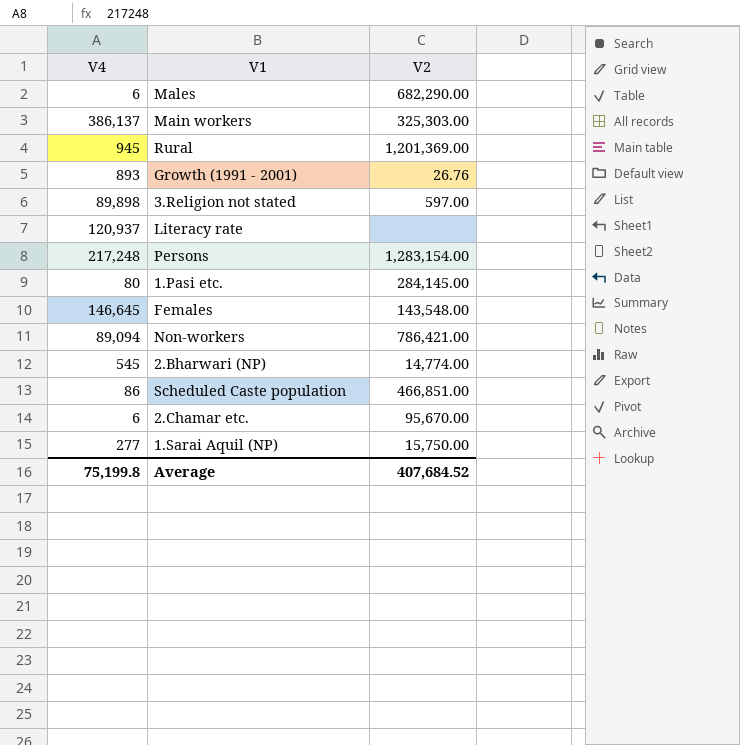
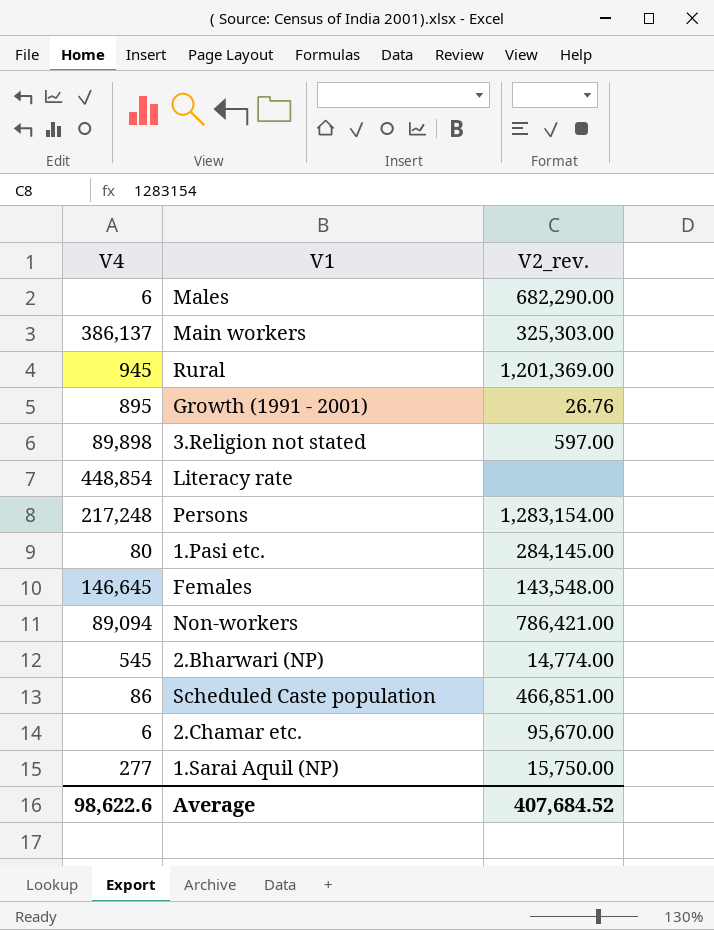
column name: V2 -> V2_rev.
Growth (1991 - 2001) | V4: 893 -> 895
Literacy rate | V4: 120,937 -> 448,854
Average | V4: 75,199.8 -> 98,622.6

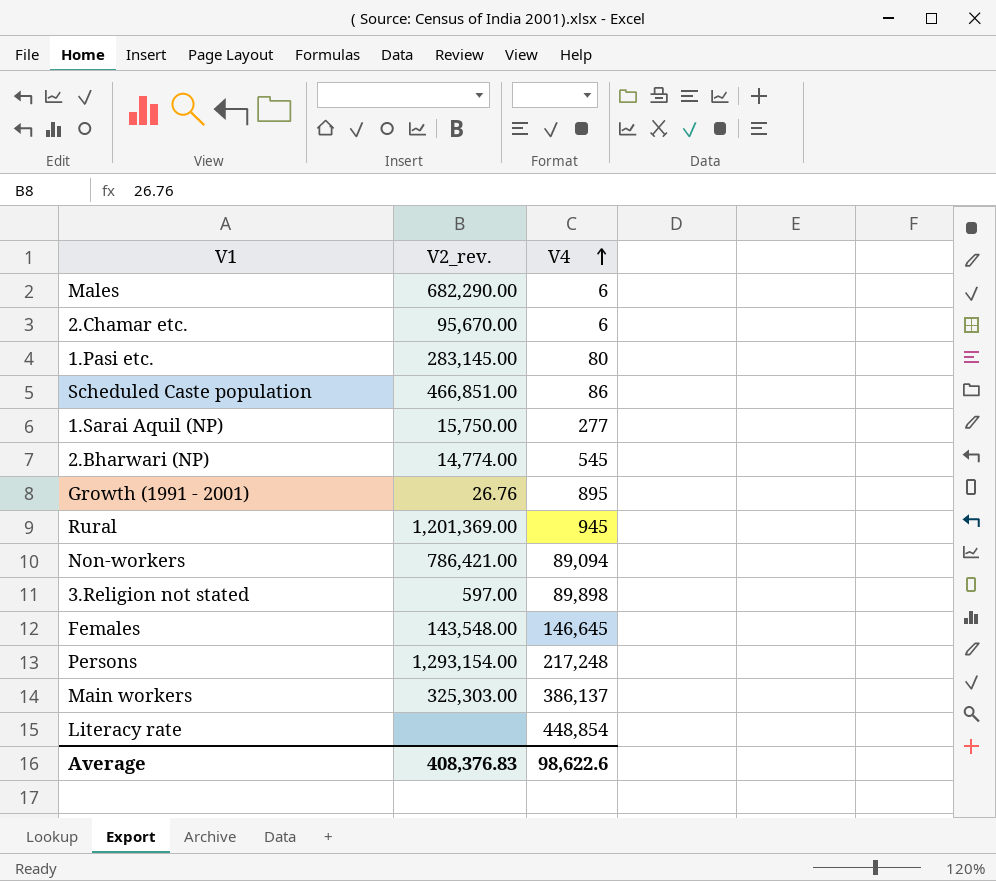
row order: none -> V4 ascending
column V4 | position: 1 -> 3
1.Pasi etc. | V2_rev.: 284,145.00 -> 283,145.00
Persons | V2_rev.: 1,283,154.00 -> 1,293,154.00
Average | V2_rev.: 407,684.52 -> 408,376.83

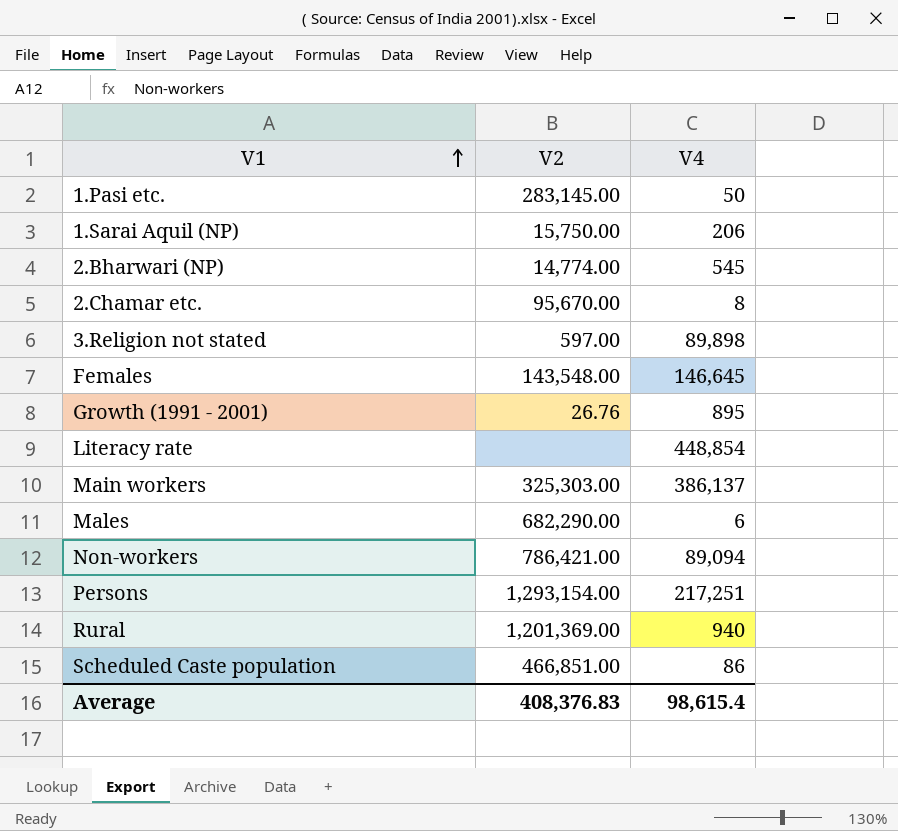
row order: V4 ascending -> V1 ascending
column name: V2_rev. -> V2
1.Pasi etc. | V4: 80 -> 50
1.Sarai Aquil (NP) | V4: 277 -> 206
2.Chamar etc. | V4: 6 -> 8
Persons | V4: 217,248 -> 217,251
Rural | V4: 945 -> 940
Average | V4: 98,622.6 -> 98,615.4

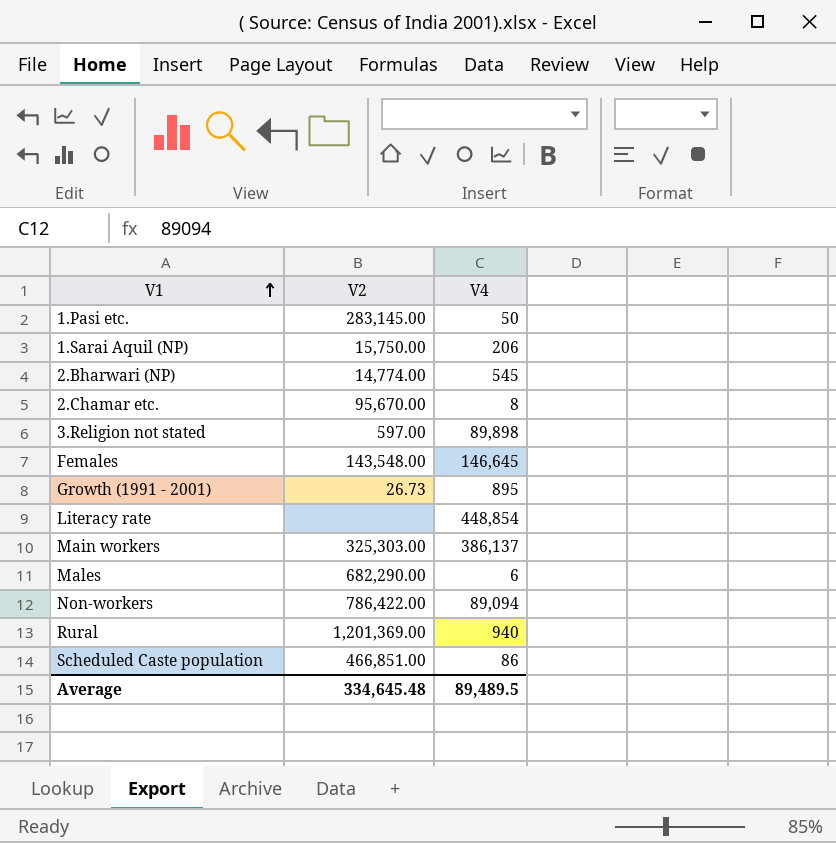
row Persons: 1,293,154.00 | 217,251 -> none
Growth (1991 - 2001) | V2: 26.76 -> 26.73
Non-workers | V2: 786,421.00 -> 786,422.00
Average | V2: 408,376.83 -> 334,645.48
Average | V4: 98,615.4 -> 89,489.5

